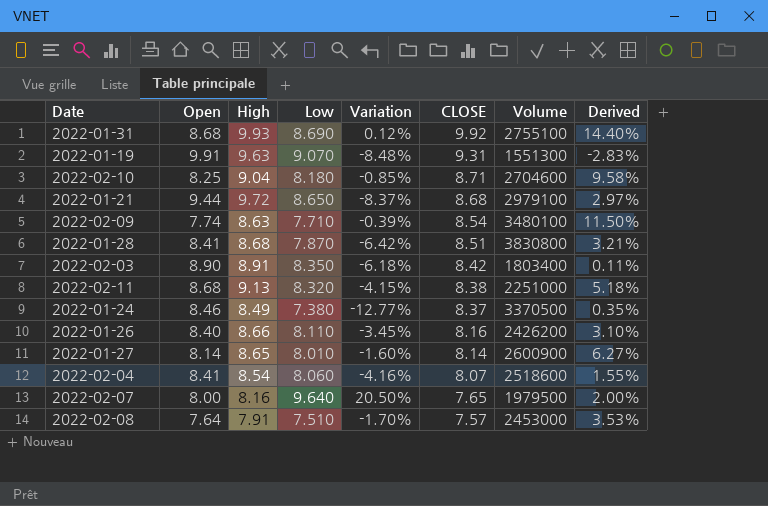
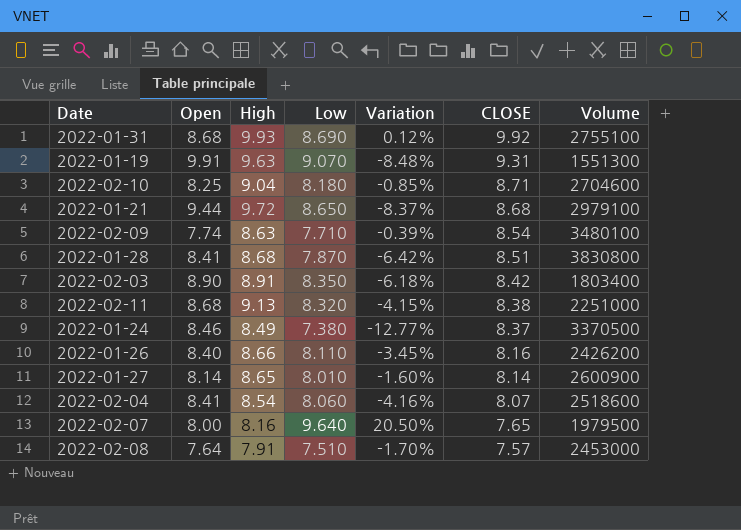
column Derived | formula: ([High] - [Open]) / [Open] -> none

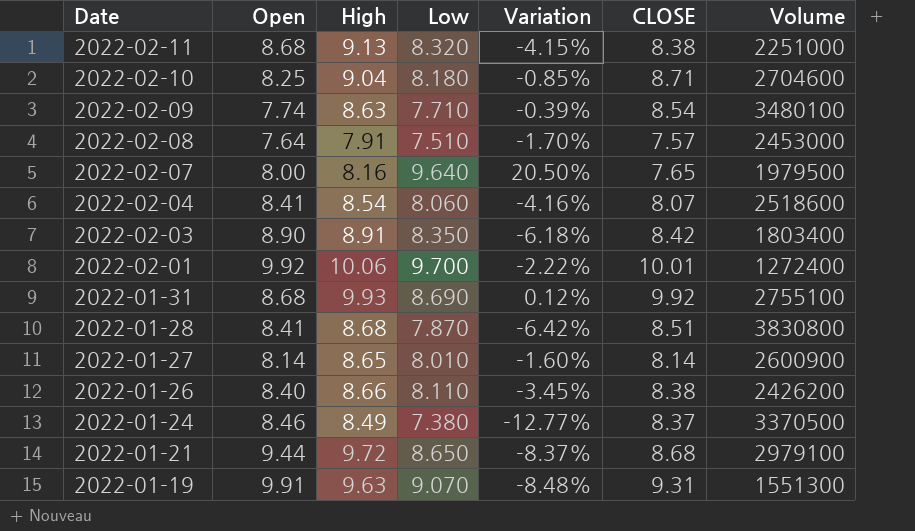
row order: CLOSE descending -> Date descending
row 2022-02-01: none -> 9.92 | 10.06 | 9.700 | -2.22% | 10.01 | 1272400
2022-01-26 | CLOSE: 8.16 -> 8.38

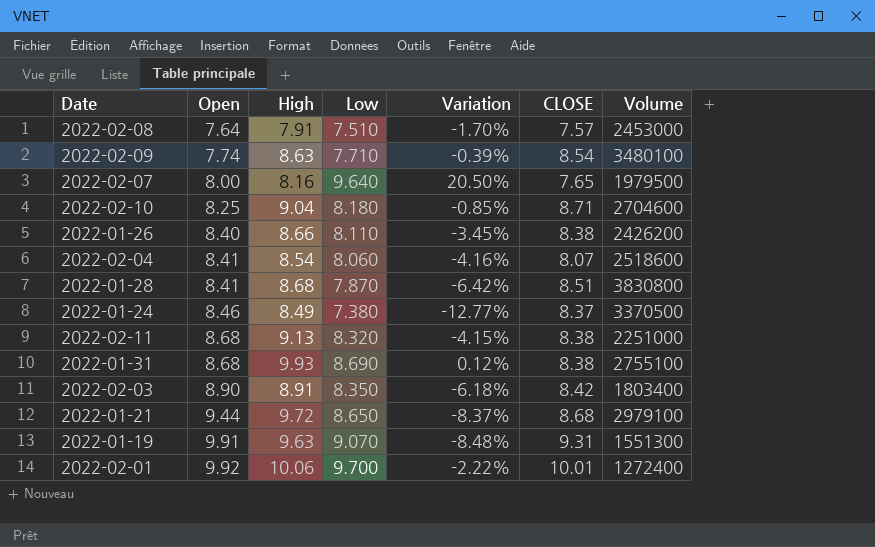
row order: Date descending -> Open ascending
row 2022-01-27: 8.14 | 8.65 | 8.010 | -1.60% | 8.14 | 2600900 -> none
2022-01-31 | CLOSE: 9.92 -> 8.38

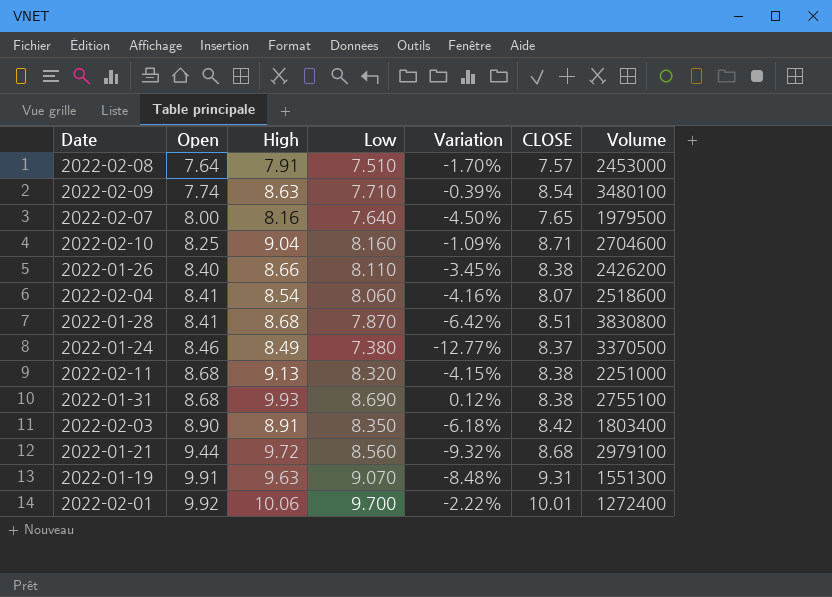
2022-02-07 | Low: 9.640 -> 7.640
2022-02-07 | Variation: 20.50% -> -4.50%
2022-02-10 | Low: 8.180 -> 8.160
2022-02-10 | Variation: -0.85% -> -1.09%
2022-01-21 | Low: 8.650 -> 8.560
2022-01-21 | Variation: -8.37% -> -9.32%

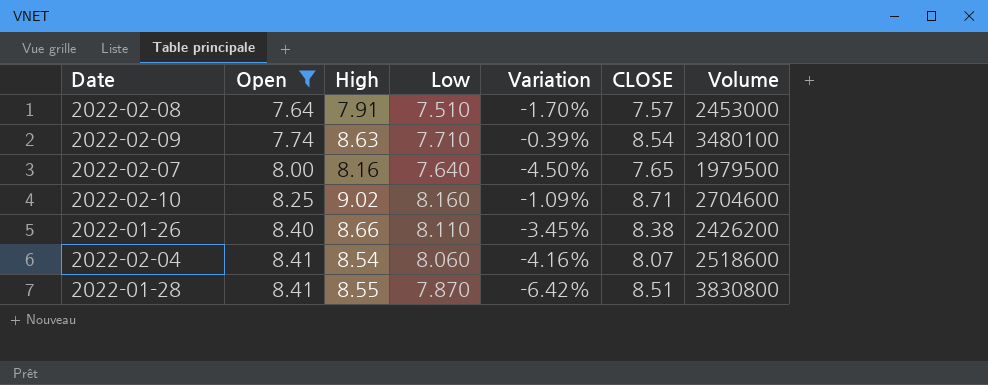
filter: none -> Open <= 8.41
2022-02-10 | High: 9.04 -> 9.02
2022-01-28 | High: 8.68 -> 8.55

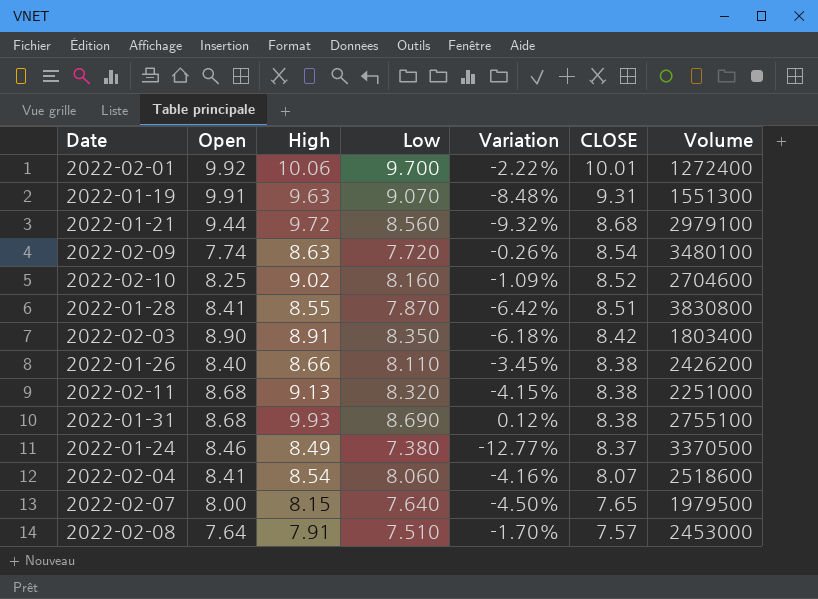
filter: Open <= 8.41 -> none
row order: Open ascending -> CLOSE descending
2022-02-09 | Low: 7.710 -> 7.720
2022-02-09 | Variation: -0.39% -> -0.26%
2022-02-10 | CLOSE: 8.71 -> 8.52
2022-02-07 | High: 8.16 -> 8.15

